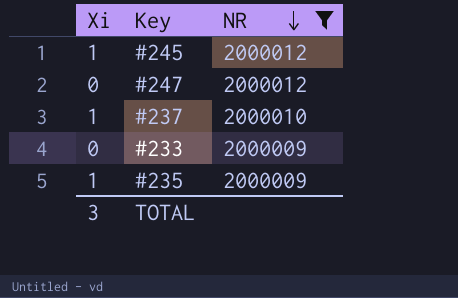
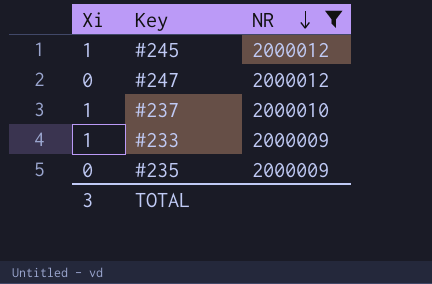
#233 | Xi: 0 -> 1
#235 | Xi: 1 -> 0

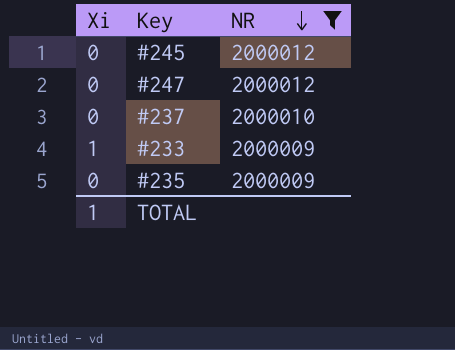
#245 | Xi: 1 -> 0
#237 | Xi: 1 -> 0
TOTAL | Xi: 3 -> 1

